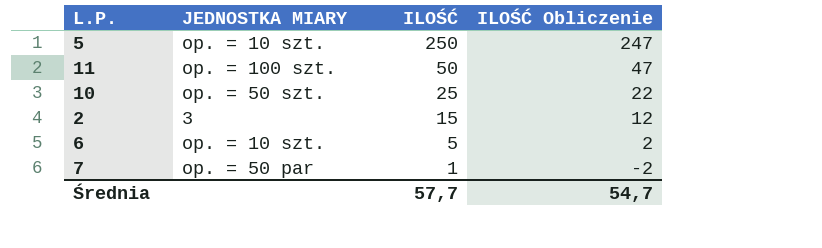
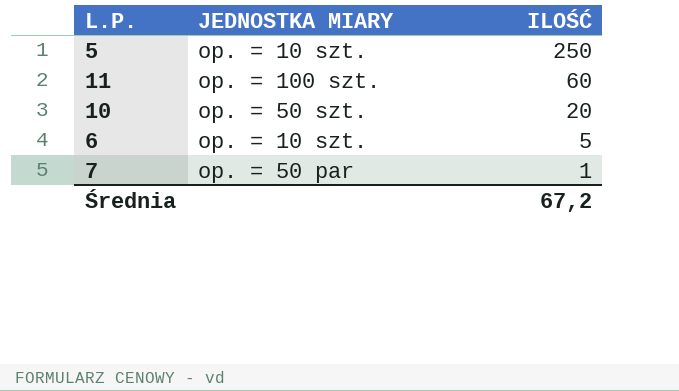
column ILOŚĆ Obliczenie | formula: [ILOŚĆ] - 3 -> none
row 2: 3 | 15 | 12 -> none
11 | ILOŚĆ: 50 -> 60
10 | ILOŚĆ: 25 -> 20
Średnia | ILOŚĆ: 57,7 -> 67,2

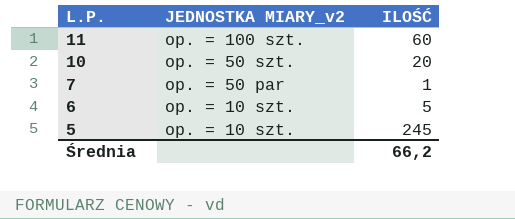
row order: ILOŚĆ descending -> L.P. descending
column name: JEDNOSTKA MIARY -> JEDNOSTKA MIARY_v2
5 | ILOŚĆ: 250 -> 245
Średnia | ILOŚĆ: 67,2 -> 66,2

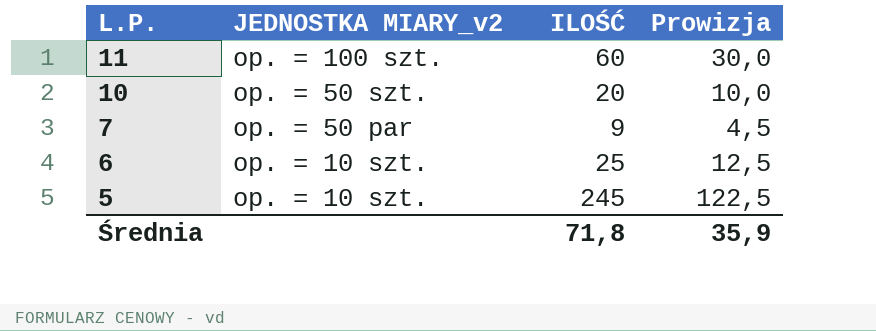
column Prowizja | formula: none -> [ILOŚĆ] * 0,5
7 | ILOŚĆ: 1 -> 9
6 | ILOŚĆ: 5 -> 25
Średnia | ILOŚĆ: 66,2 -> 71,8

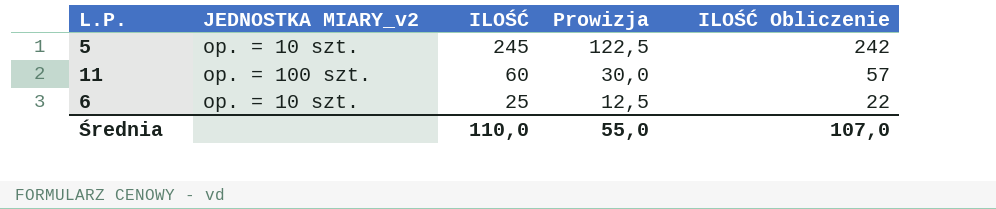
row order: L.P. descending -> ILOŚĆ descending
column ILOŚĆ Obliczenie | formula: none -> [ILOŚĆ] - 3
row 10: op. = 50 szt. | 20 | 10,0 -> none
row 7: op. = 50 par | 9 | 4,5 -> none
Średnia | ILOŚĆ: 71,8 -> 110,0
Średnia | Prowizja: 35,9 -> 55,0

